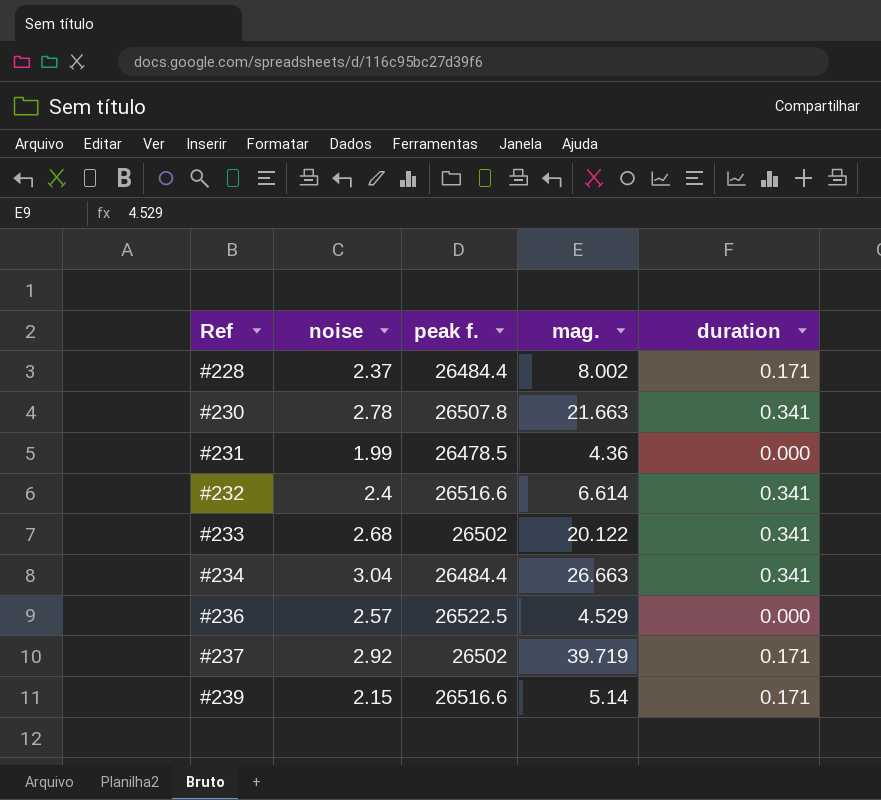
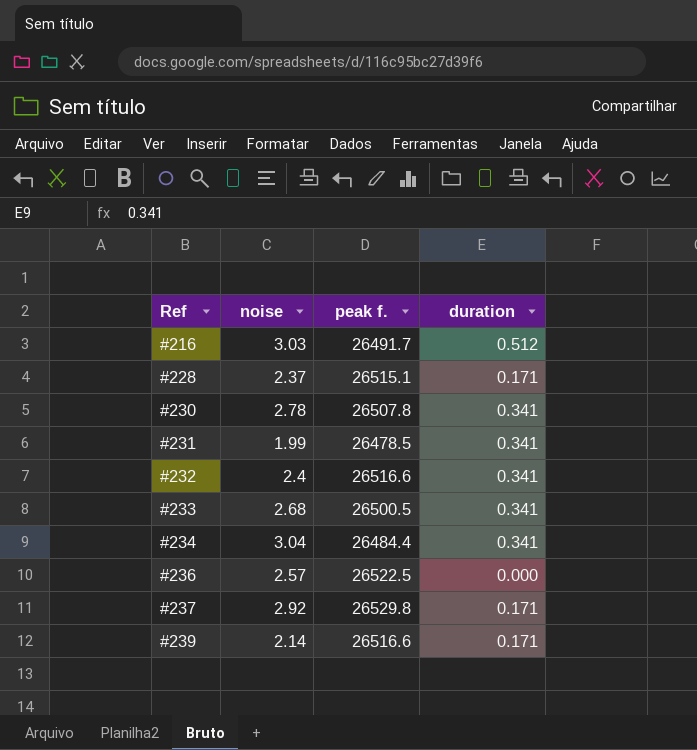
column mag. | position: 4 -> none
row #216: none -> 3.03 | 26491.7 | 0.512
#228 | peak f.: 26484.4 -> 26515.1
#231 | duration: 0.000 -> 0.341
#233 | peak f.: 26502 -> 26500.5
#237 | peak f.: 26502 -> 26529.8
#239 | noise: 2.15 -> 2.14

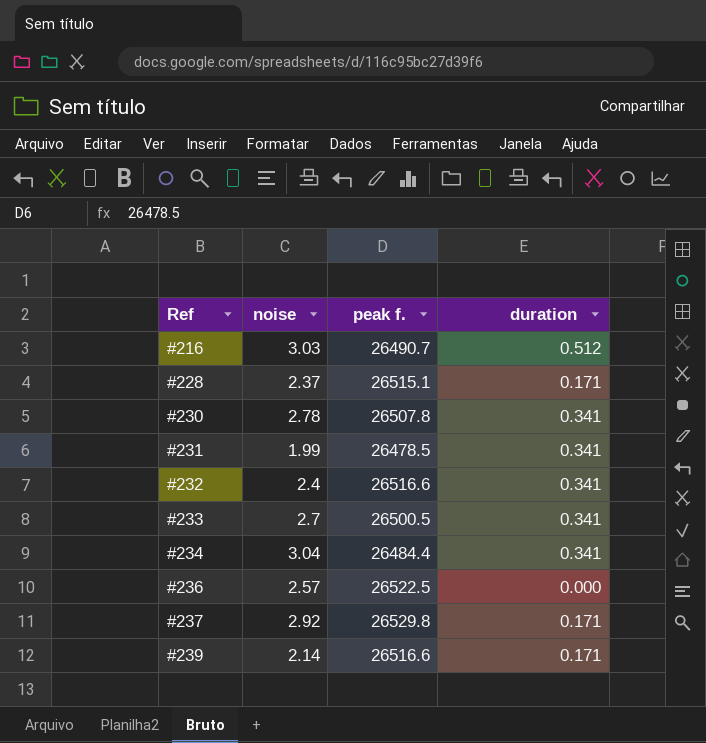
#216 | peak f.: 26491.7 -> 26490.7
#233 | noise: 2.68 -> 2.7

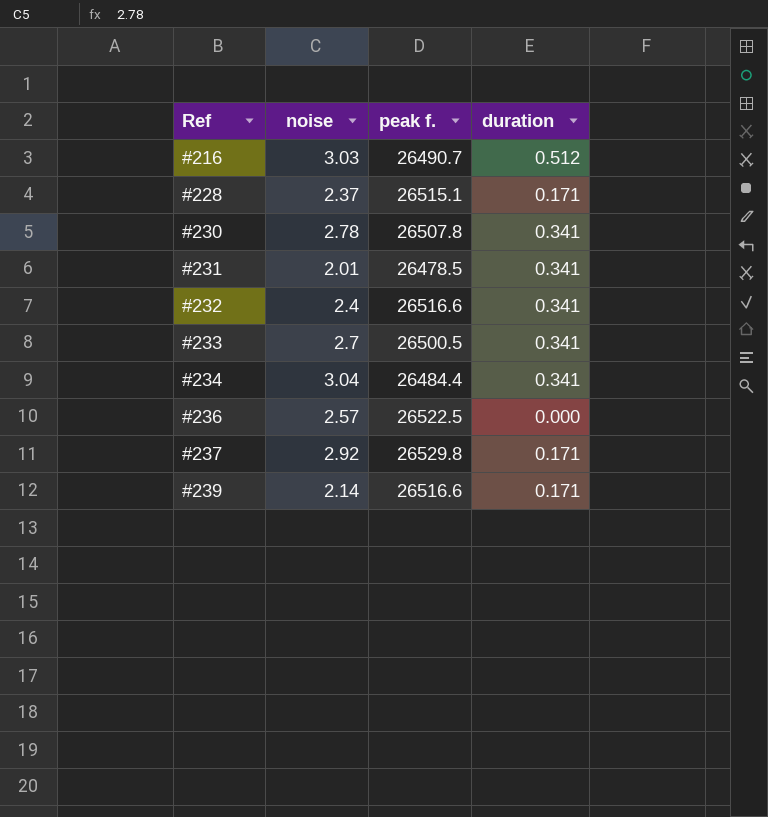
#231 | noise: 1.99 -> 2.01

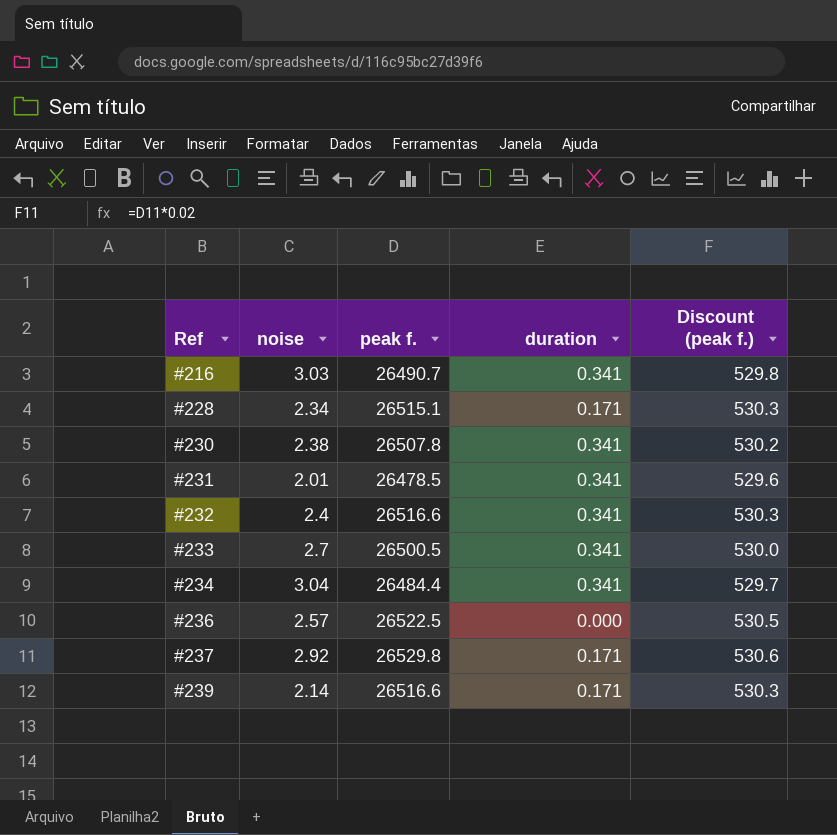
column Discount (peak f.) | formula: none -> [peak f.] * 0.02
#216 | duration: 0.512 -> 0.341
#228 | noise: 2.37 -> 2.34
#230 | noise: 2.78 -> 2.38

